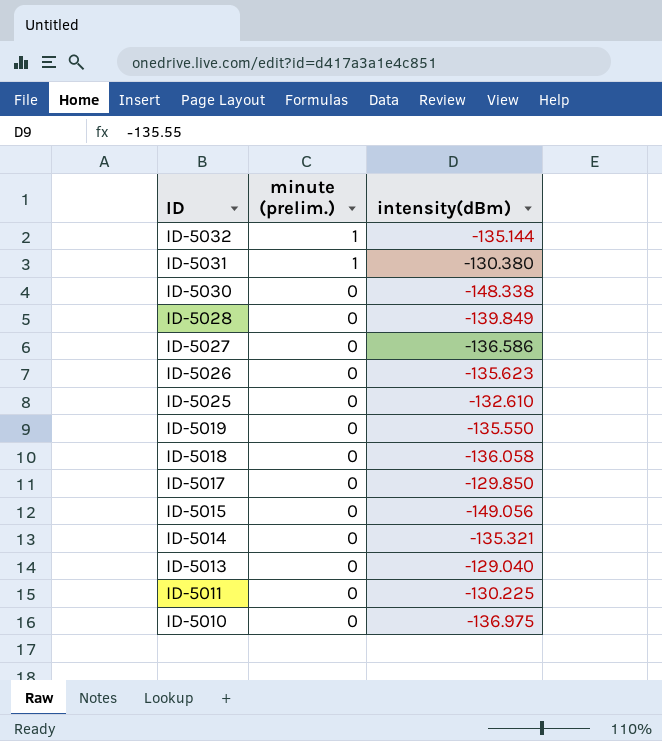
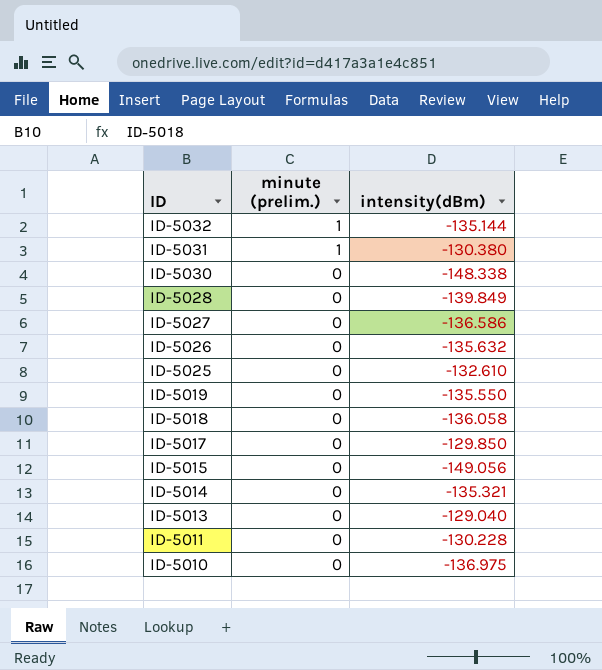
ID-5026 | intensity(dBm): -135.623 -> -135.632
ID-5011 | intensity(dBm): -130.225 -> -130.228

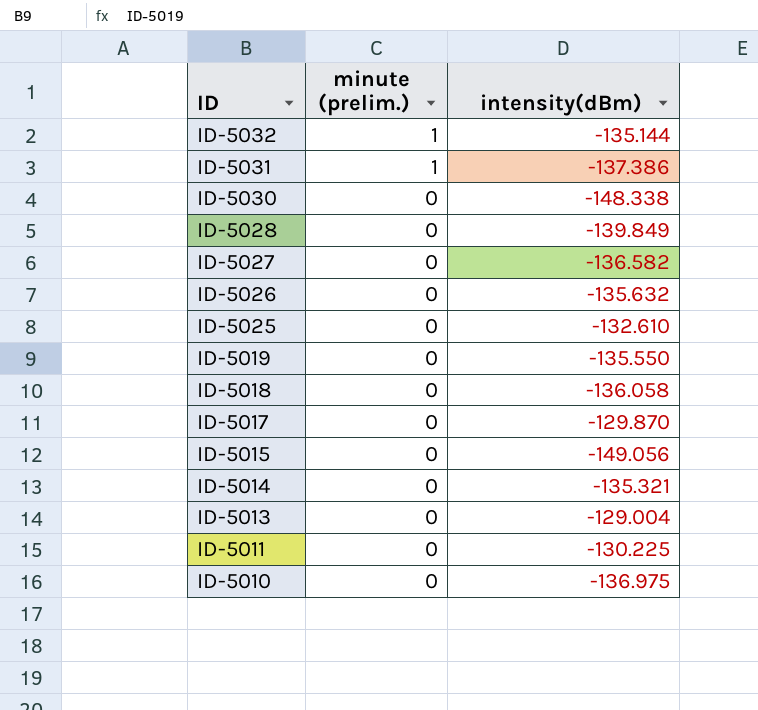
ID-5031 | intensity(dBm): -130.380 -> -137.386
ID-5027 | intensity(dBm): -136.586 -> -136.582
ID-5017 | intensity(dBm): -129.850 -> -129.870
ID-5013 | intensity(dBm): -129.040 -> -129.004
ID-5011 | intensity(dBm): -130.228 -> -130.225

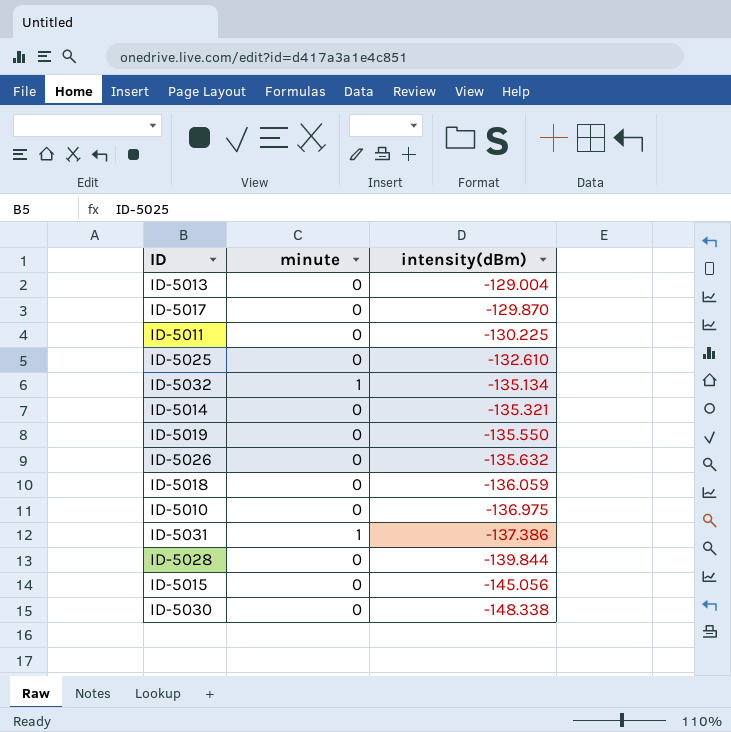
row order: ID descending -> intensity(dBm) descending
column name: minute (prelim.) -> minute
row ID-5027: 0 | -136.582 -> none
ID-5032 | intensity(dBm): -135.144 -> -135.134
ID-5018 | intensity(dBm): -136.058 -> -136.059
ID-5028 | intensity(dBm): -139.849 -> -139.844
ID-5015 | intensity(dBm): -149.056 -> -145.056

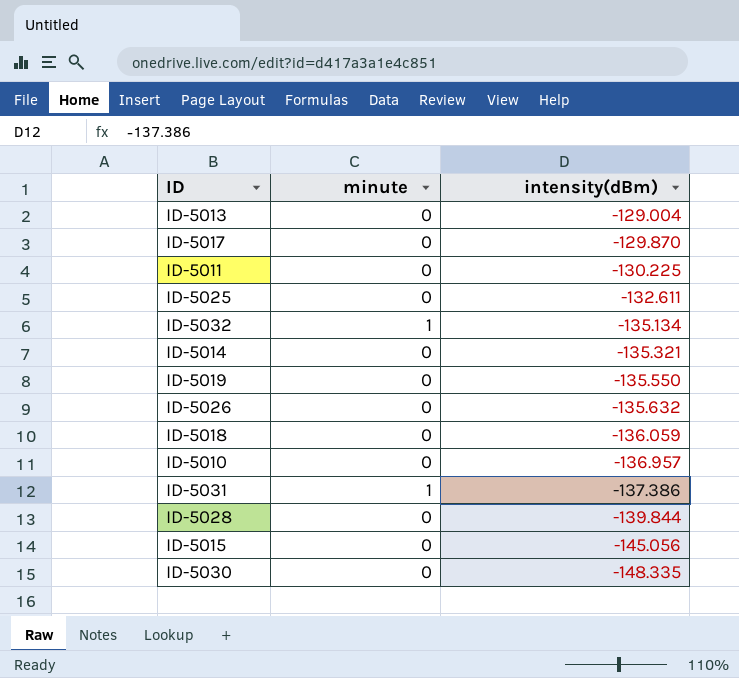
ID-5025 | intensity(dBm): -132.610 -> -132.611
ID-5010 | intensity(dBm): -136.975 -> -136.957
ID-5030 | intensity(dBm): -148.338 -> -148.335

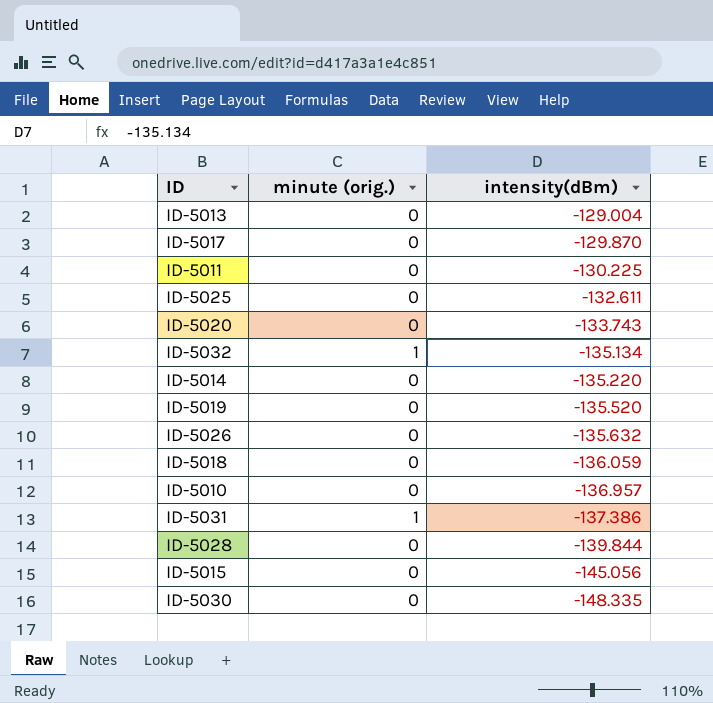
column name: minute -> minute (orig.)
row ID-5020: none -> 0 | -133.743
ID-5014 | intensity(dBm): -135.321 -> -135.220
ID-5019 | intensity(dBm): -135.550 -> -135.520

